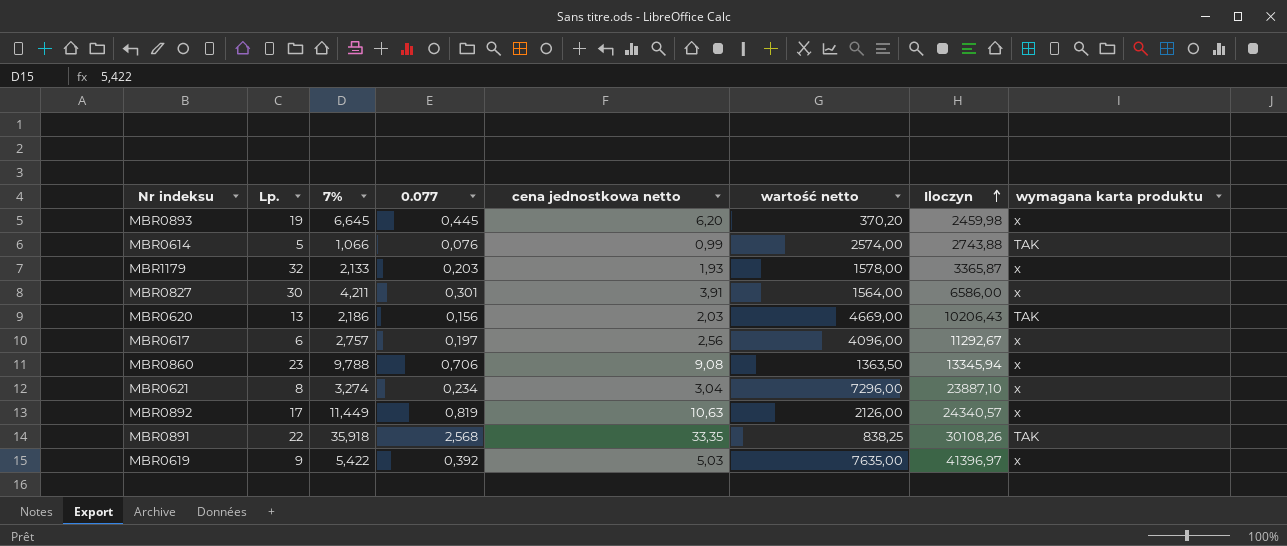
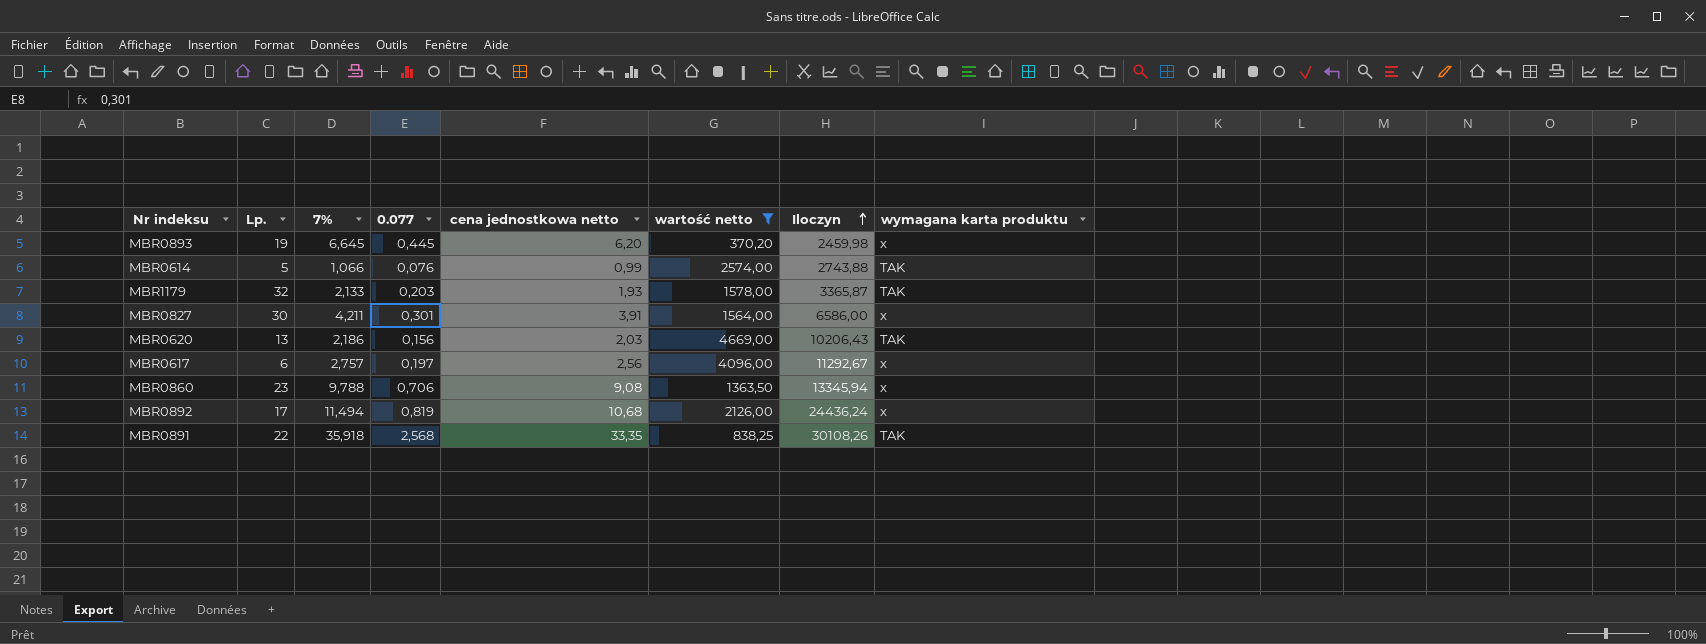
filter: none -> wartość netto <= 4669,00
MBR1179 | wymagana karta produktu: x -> TAK
MBR0892 | 7%: 11,449 -> 11,494
MBR0892 | cena jednostkowa netto: 10,63 -> 10,68
MBR0892 | Iloczyn: 24340,57 -> 24436,24

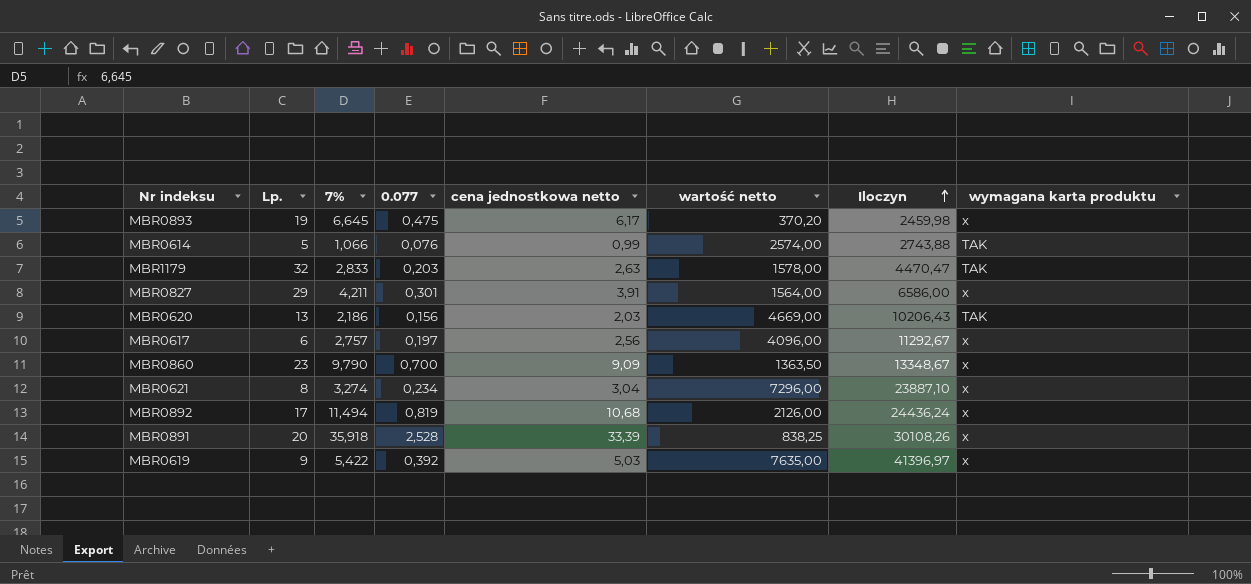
filter: wartość netto <= 4669,00 -> none
MBR0893 | 0.077: 0,445 -> 0,475
MBR0893 | cena jednostkowa netto: 6,20 -> 6,17
MBR1179 | 7%: 2,133 -> 2,833
MBR1179 | cena jednostkowa netto: 1,93 -> 2,63
MBR1179 | Iloczyn: 3365,87 -> 4470,47
MBR0827 | Lp.: 30 -> 29
MBR0860 | 7%: 9,788 -> 9,790
MBR0860 | 0.077: 0,706 -> 0,700
MBR0860 | cena jednostkowa netto: 9,08 -> 9,09
MBR0860 | Iloczyn: 13345,94 -> 13348,67
MBR0891 | Lp.: 22 -> 20
MBR0891 | 0.077: 2,568 -> 2,528
MBR0891 | cena jednostkowa netto: 33,35 -> 33,39
MBR0891 | wymagana karta produktu: TAK -> x

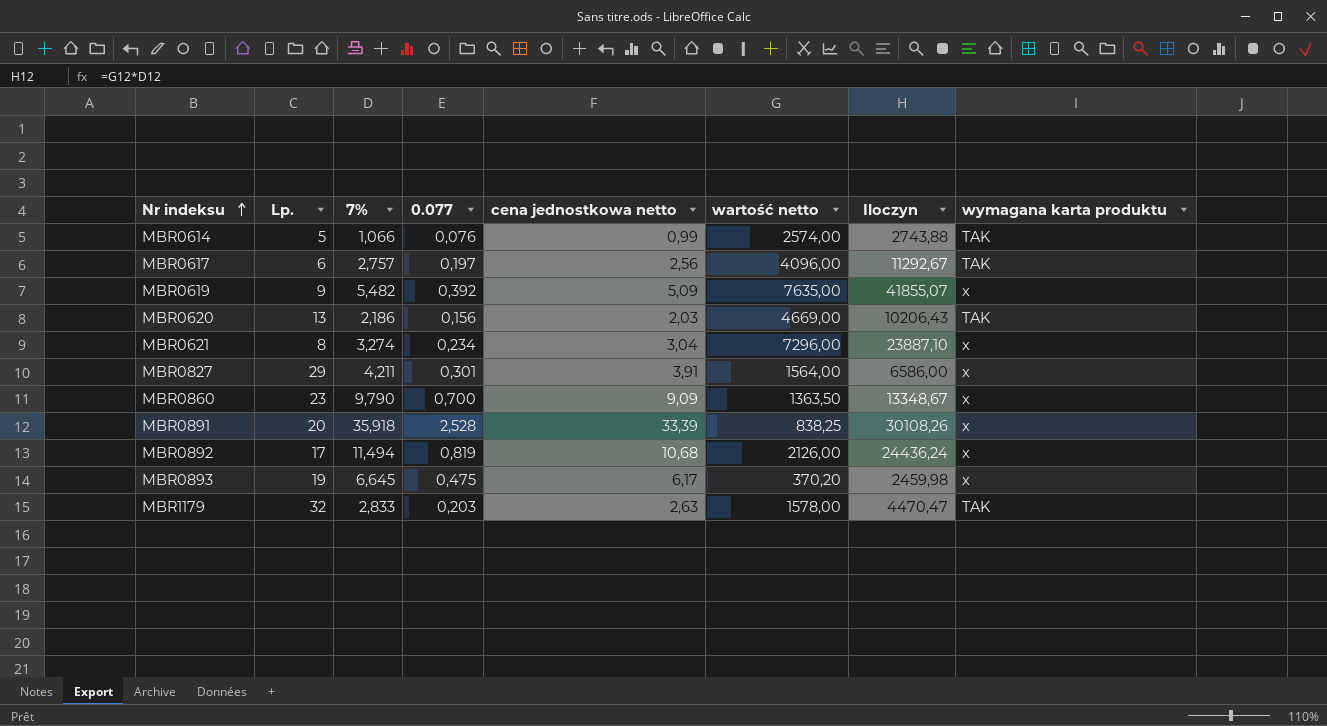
row order: Iloczyn ascending -> Nr indeksu ascending
MBR0617 | wymagana karta produktu: x -> TAK
MBR0619 | 7%: 5,422 -> 5,482
MBR0619 | cena jednostkowa netto: 5,03 -> 5,09
MBR0619 | Iloczyn: 41396,97 -> 41855,07

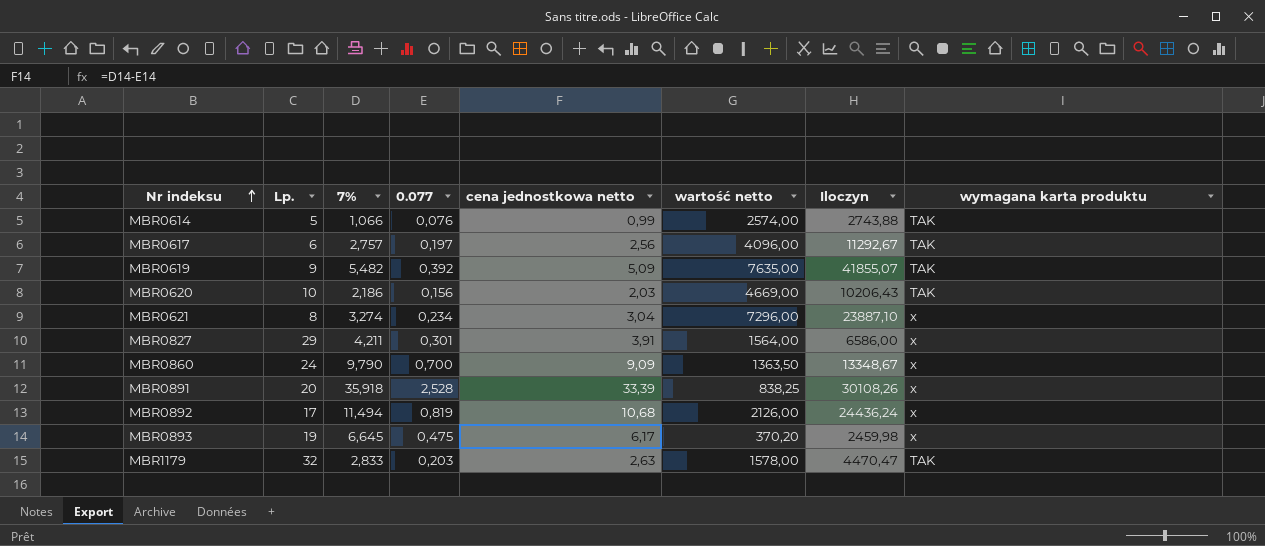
MBR0619 | wymagana karta produktu: x -> TAK
MBR0620 | Lp.: 13 -> 10
MBR0860 | Lp.: 23 -> 24

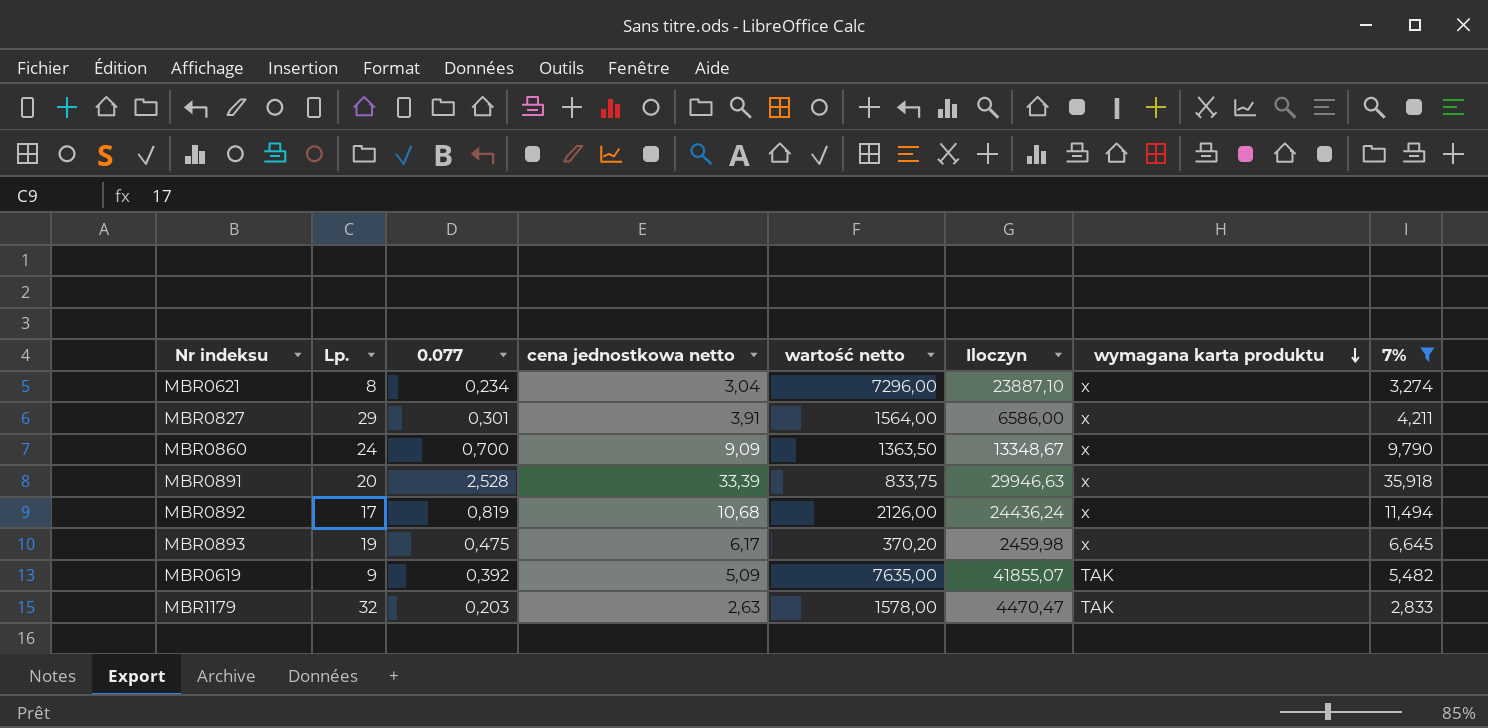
filter: none -> 7% >= 2,833
row order: Nr indeksu ascending -> wymagana karta produktu descending
column 7% | position: 3 -> 8
MBR0891 | wartość netto: 838,25 -> 833,75
MBR0891 | Iloczyn: 30108,26 -> 29946,63

